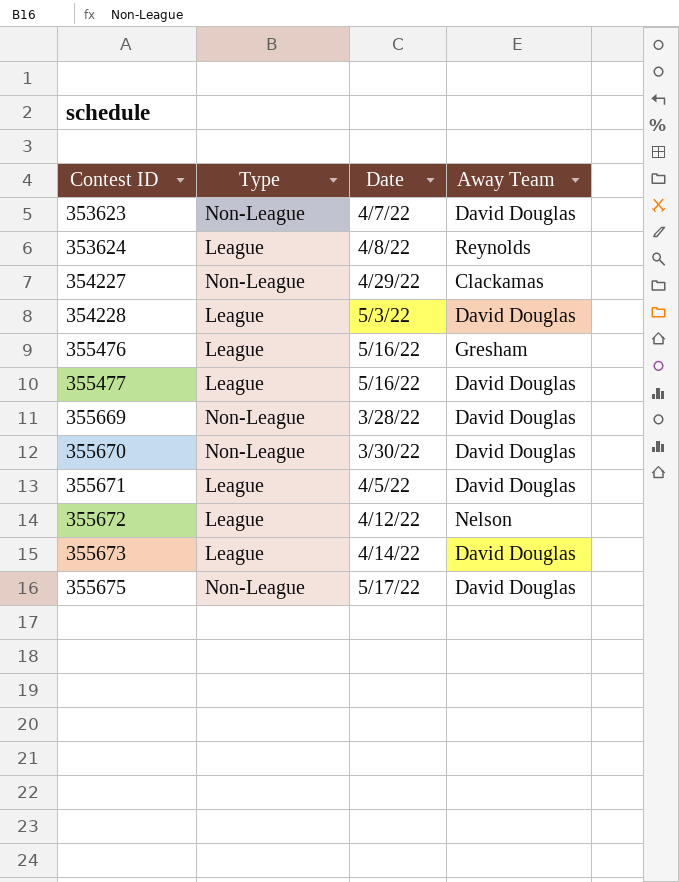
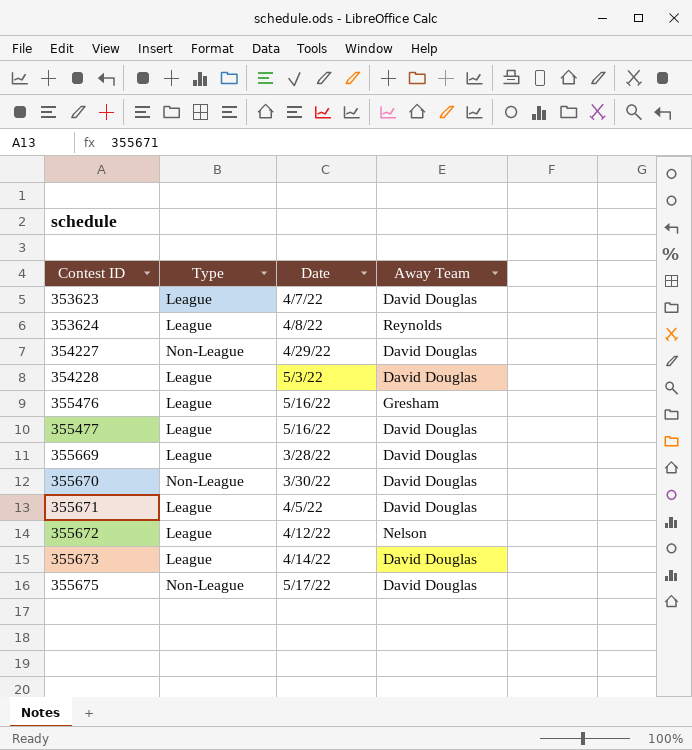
353623 | Type: Non-League -> League
354227 | Away Team: Clackamas -> David Douglas
355669 | Type: Non-League -> League

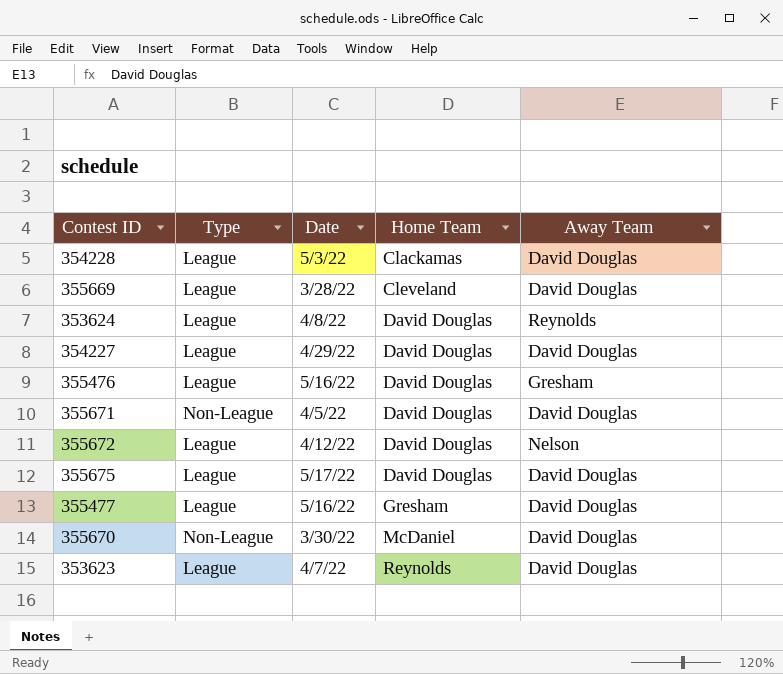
row order: Contest ID ascending -> Home Team ascending
column Home Team | position: none -> 4
row 355673: League | 4/14/22 | David Douglas -> none
354227 | Type: Non-League -> League
355671 | Type: League -> Non-League
355675 | Type: Non-League -> League

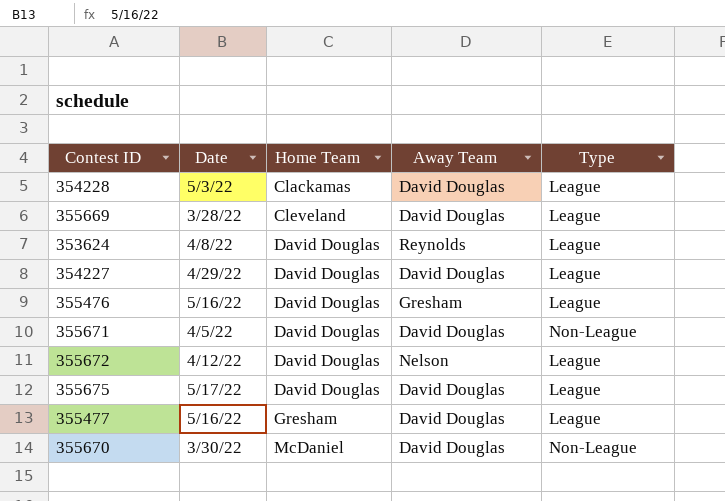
column Type | position: 2 -> 5
row 353623: League | 4/7/22 | Reynolds | David Douglas -> none

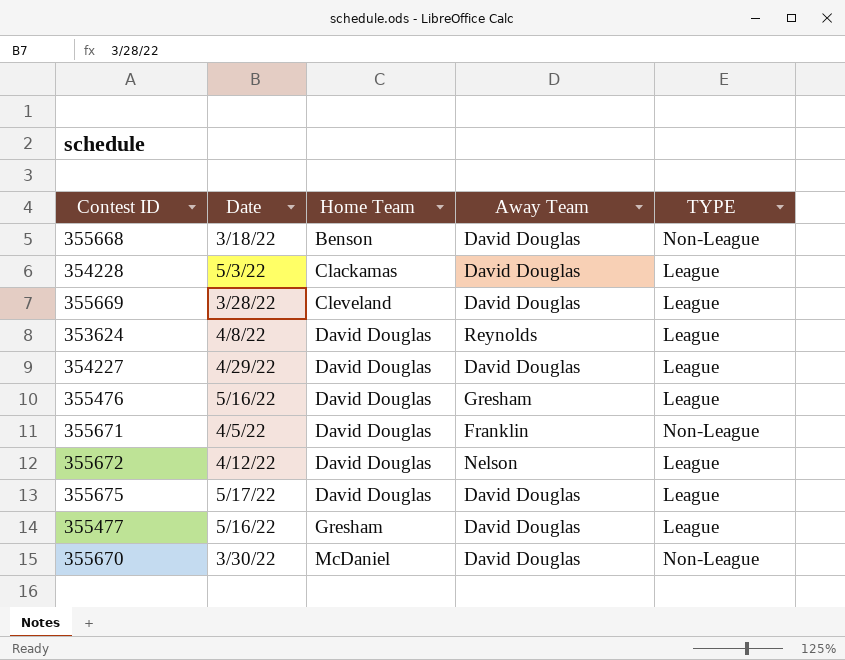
column name: Type -> TYPE
row 355668: none -> 3/18/22 | Benson | David Douglas | Non-League
355671 | Away Team: David Douglas -> Franklin

